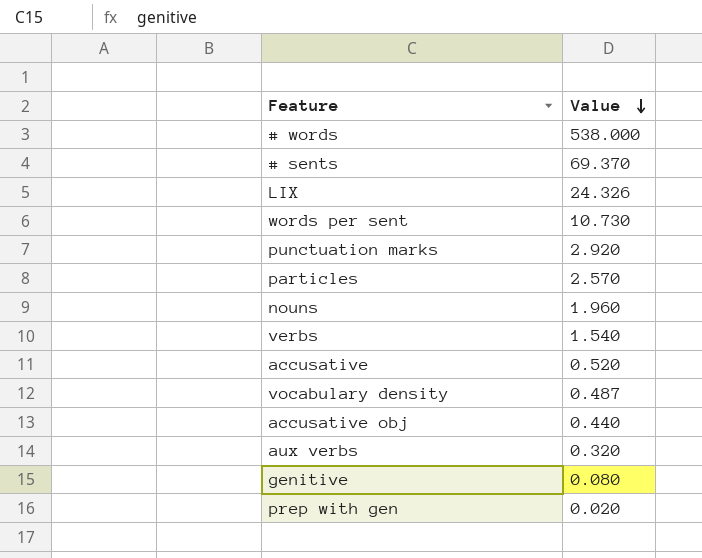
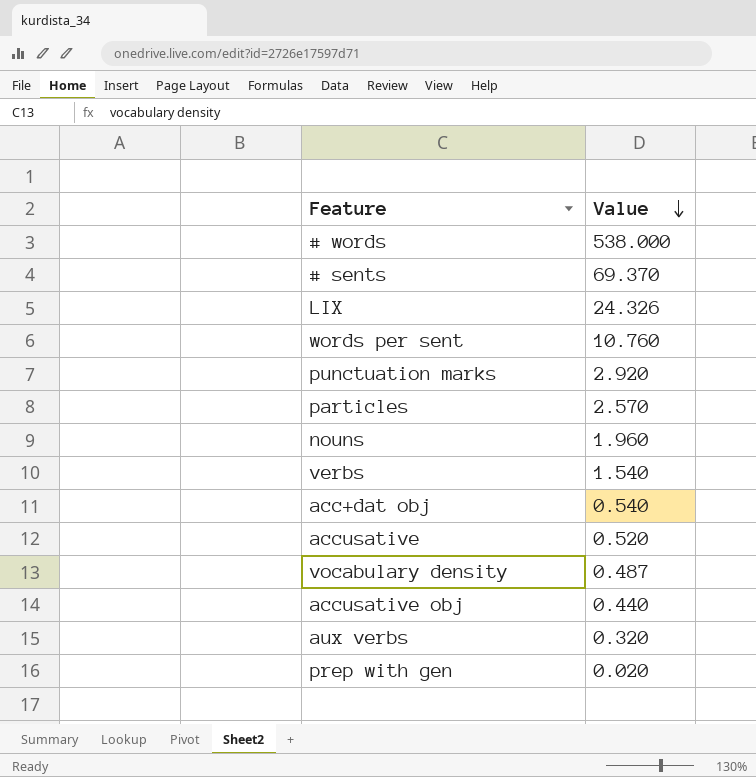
row genitive: 0.080 -> none
words per sent | Value: 10.730 -> 10.760
row acc+dat obj: none -> 0.540

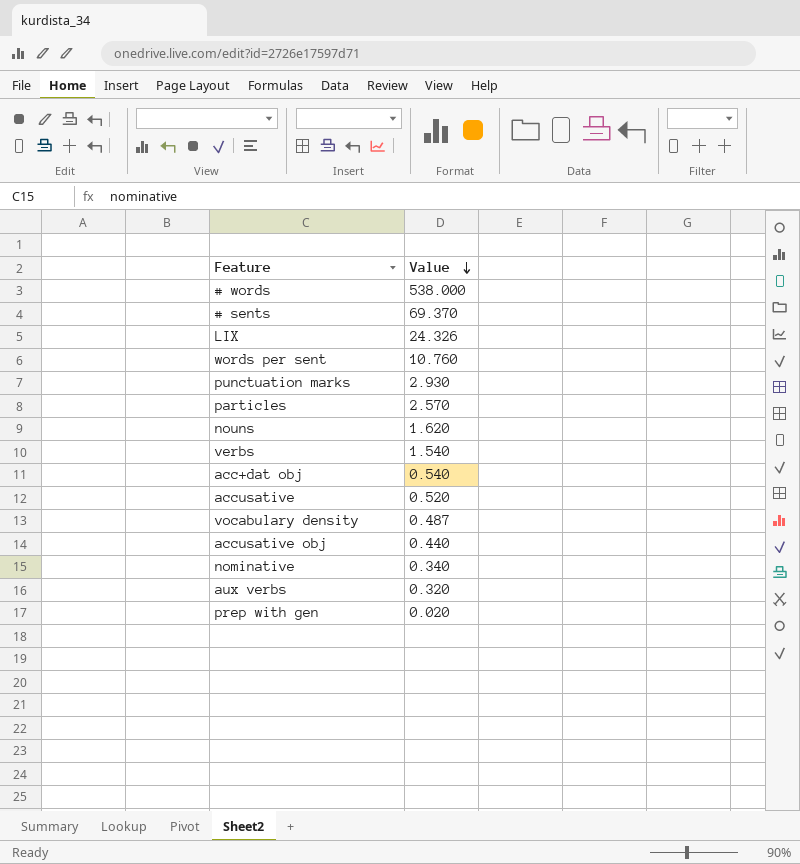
punctuation marks | Value: 2.920 -> 2.930
nouns | Value: 1.960 -> 1.620
row nominative: none -> 0.340

